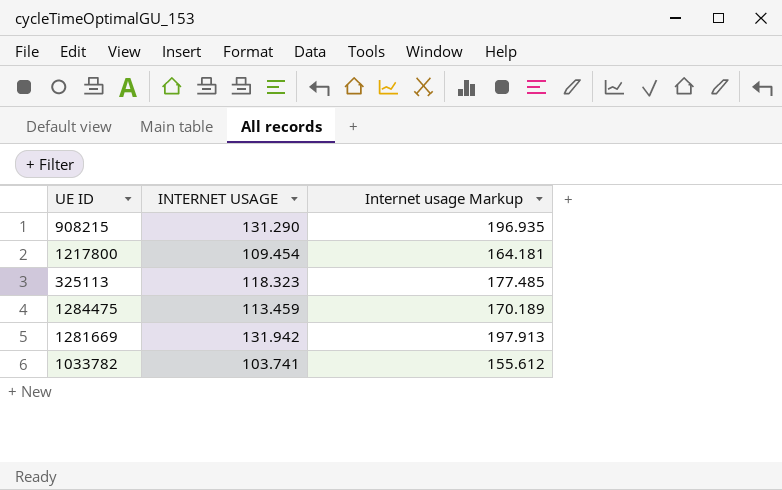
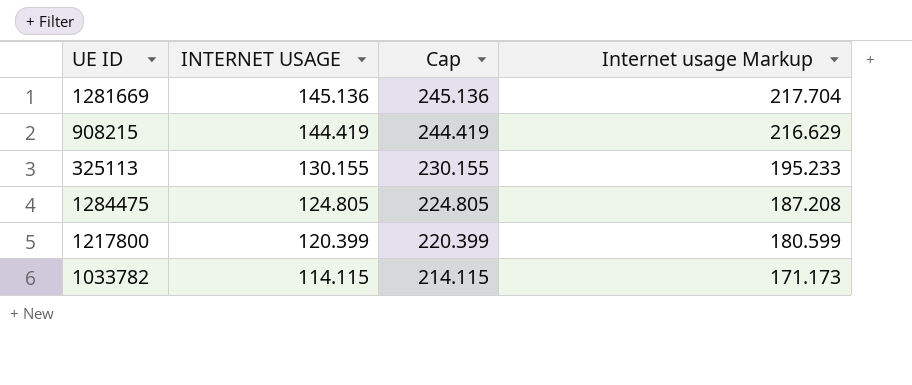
row order: none -> INTERNET USAGE descending
column Cap | formula: none -> [INTERNET USAGE] + 100
1281669 | INTERNET USAGE: 131.942 -> 145.136
1281669 | Internet usage Markup: 197.913 -> 217.704
908215 | INTERNET USAGE: 131.290 -> 144.419
908215 | Internet usage Markup: 196.935 -> 216.629
325113 | INTERNET USAGE: 118.323 -> 130.155
325113 | Internet usage Markup: 177.485 -> 195.233
1284475 | INTERNET USAGE: 113.459 -> 124.805
1284475 | Internet usage Markup: 170.189 -> 187.208
1217800 | INTERNET USAGE: 109.454 -> 120.399
1217800 | Internet usage Markup: 164.181 -> 180.599
1033782 | INTERNET USAGE: 103.741 -> 114.115
1033782 | Internet usage Markup: 155.612 -> 171.173

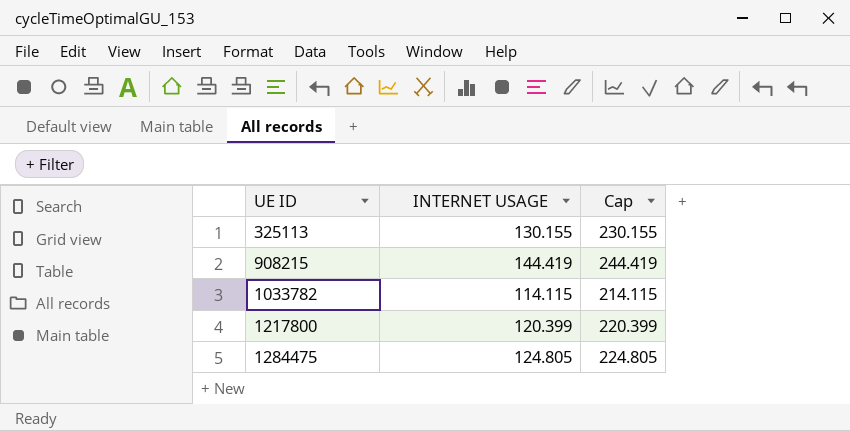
row order: INTERNET USAGE descending -> UE ID ascending
column Internet usage Markup | formula: [INTERNET USAGE] * 1.5 -> none
row 1281669: 145.136 | 245.136 | 217.704 -> none

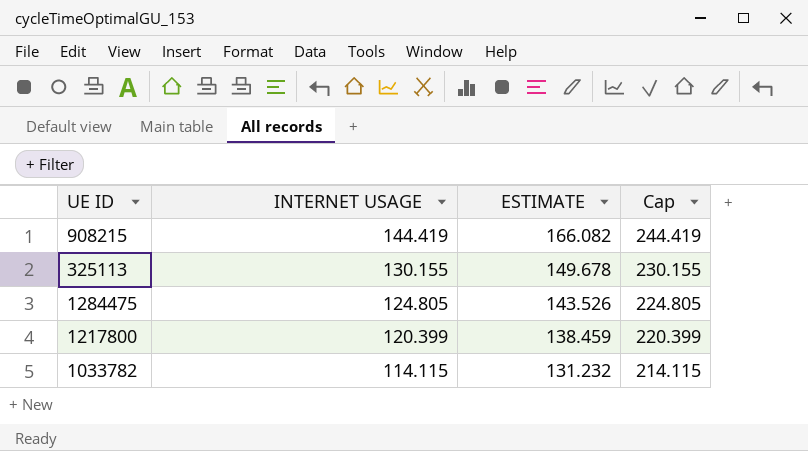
row order: UE ID ascending -> INTERNET USAGE descending
column ESTIMATE | formula: none -> [INTERNET USAGE] * 1.15

